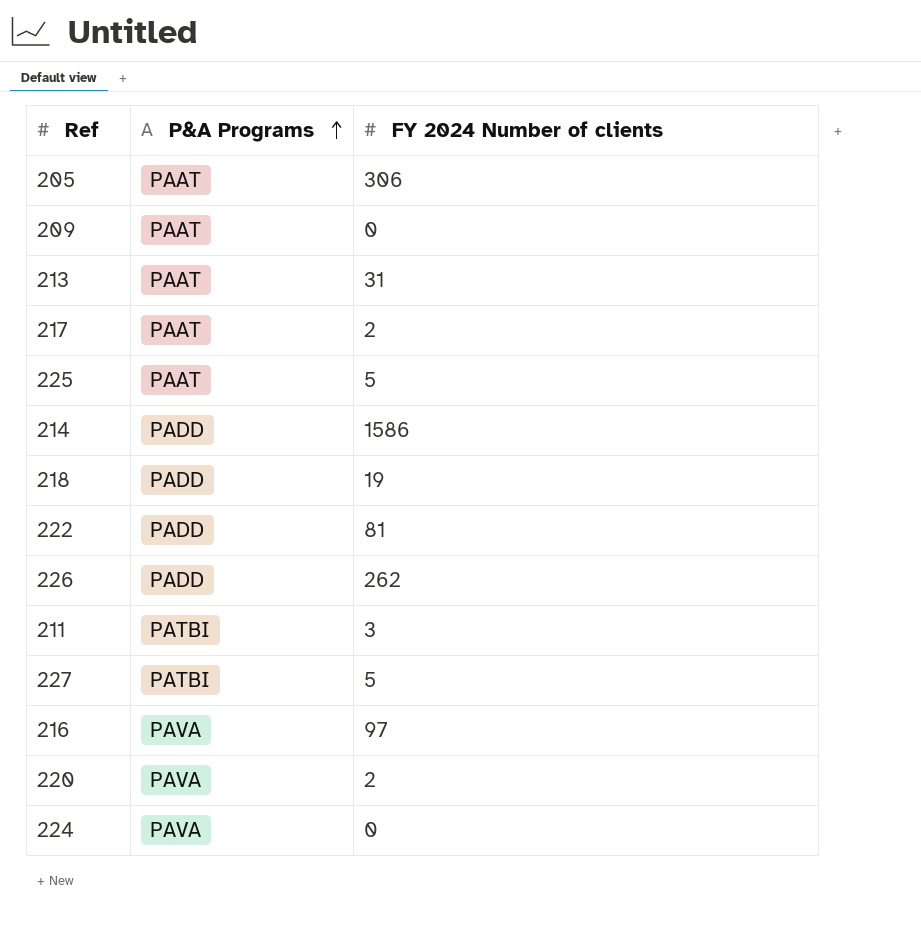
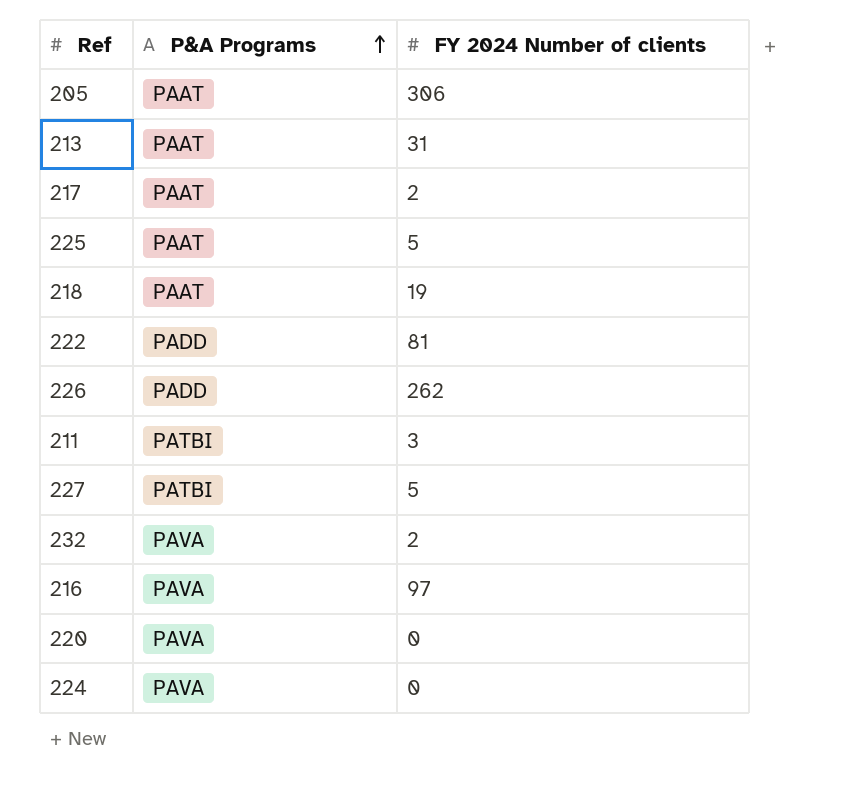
row 209: PAAT | 0 -> none
row 214: PADD | 1586 -> none
218 | P&A Programs: PADD -> PAAT
row 232: none -> PAVA | 2
220 | FY 2024 Number of clients: 2 -> 0

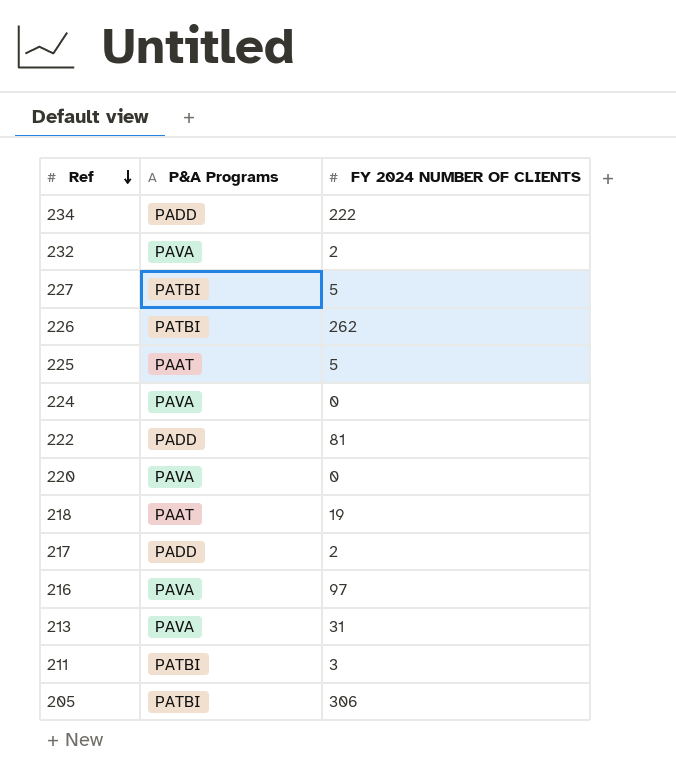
row order: P&A Programs ascending -> Ref descending
column name: FY 2024 Number of clients -> FY 2024 NUMBER OF CLIENTS
row 234: none -> PADD | 222
226 | P&A Programs: PADD -> PATBI
217 | P&A Programs: PAAT -> PADD
213 | P&A Programs: PAAT -> PAVA
205 | P&A Programs: PAAT -> PATBI

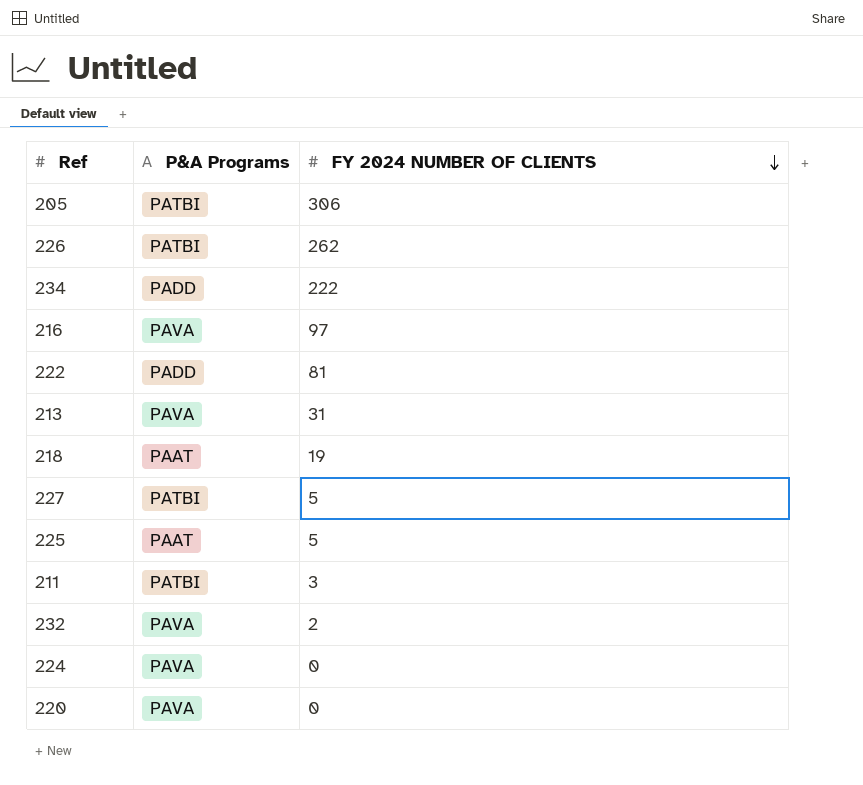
row order: Ref descending -> FY 2024 NUMBER OF CLIENTS descending
row 217: PADD | 2 -> none

